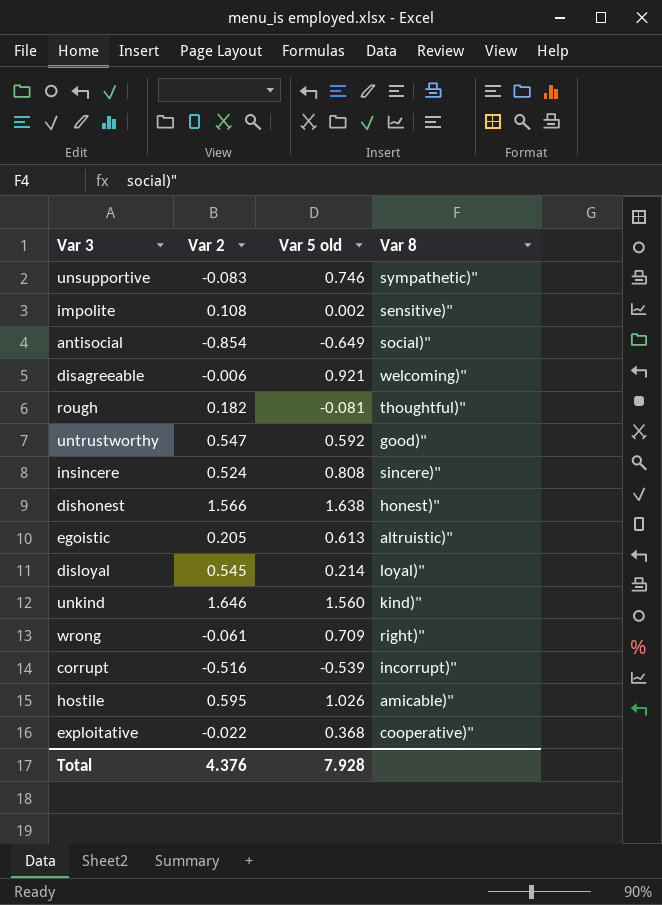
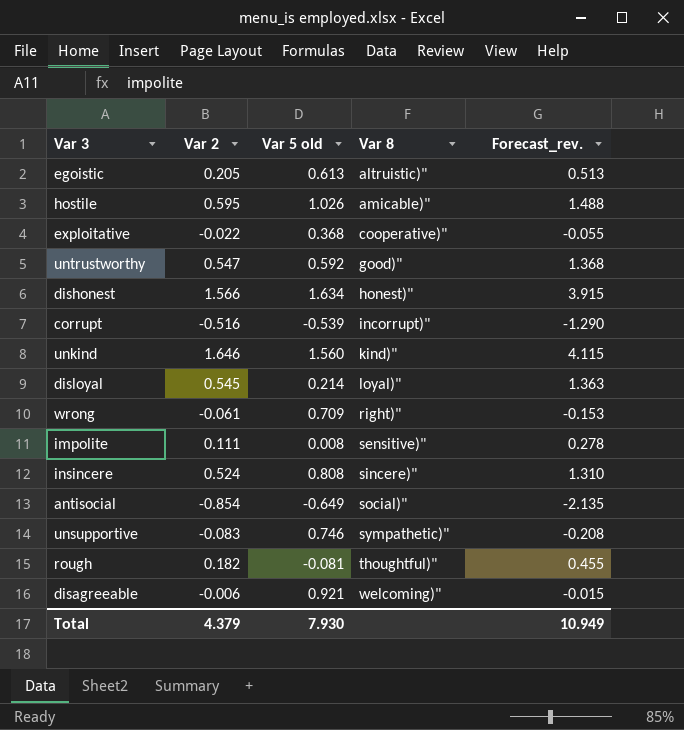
row order: none -> Var 8 ascending
column Forecast_rev. | formula: none -> [Var 2] * 2.5
dishonest | Var 5 old: 1.638 -> 1.634
impolite | Var 2: 0.108 -> 0.111
impolite | Var 5 old: 0.002 -> 0.008
Total | Var 2: 4.376 -> 4.379
Total | Var 5 old: 7.928 -> 7.930

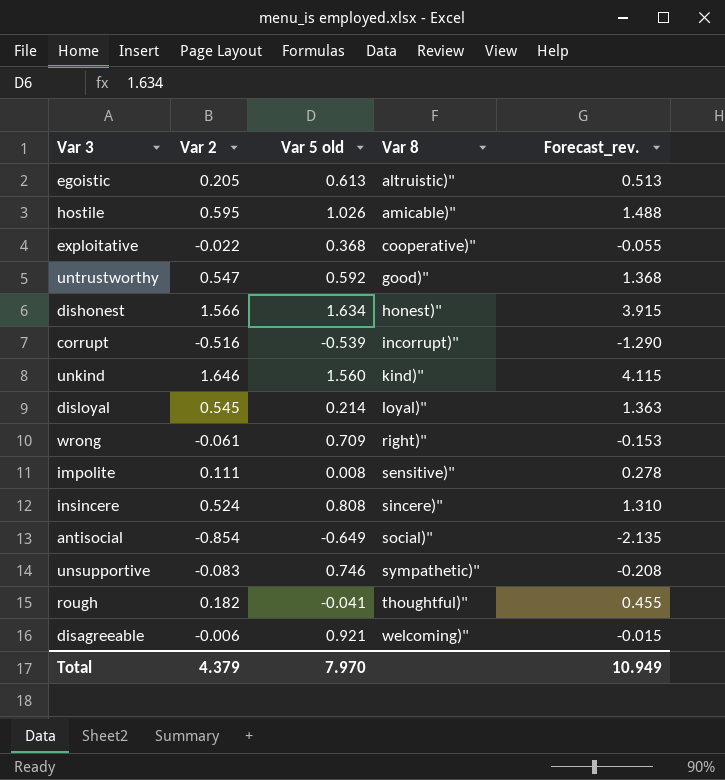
rough | Var 5 old: -0.081 -> -0.041
Total | Var 5 old: 7.930 -> 7.970

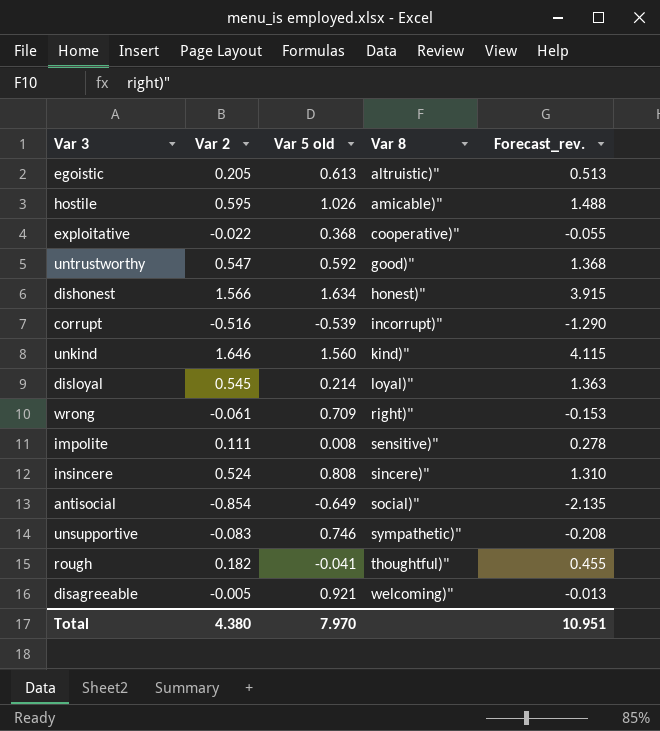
disagreeable | Var 2: -0.006 -> -0.005
disagreeable | Forecast_rev.: -0.015 -> -0.013
Total | Var 2: 4.379 -> 4.380
Total | Forecast_rev.: 10.949 -> 10.951

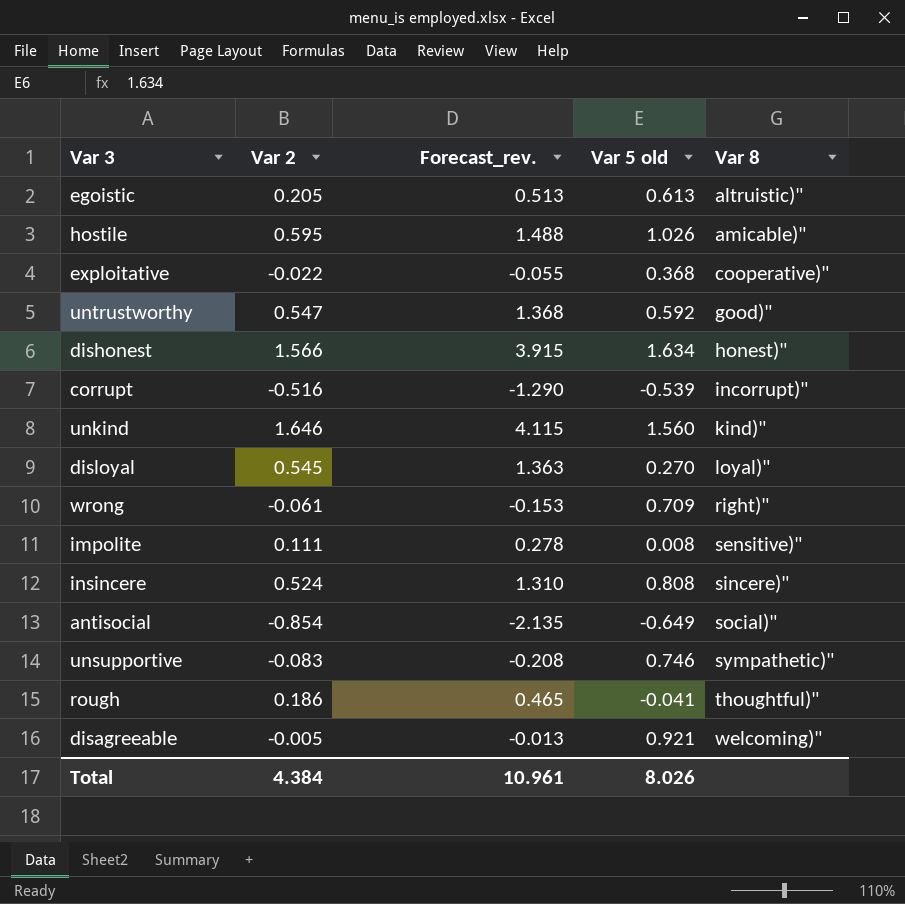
column Forecast_rev. | position: 5 -> 3
disloyal | Var 5 old: 0.214 -> 0.270
rough | Var 2: 0.182 -> 0.186
rough | Forecast_rev.: 0.455 -> 0.465
Total | Var 2: 4.380 -> 4.384
Total | Forecast_rev.: 10.951 -> 10.961
Total | Var 5 old: 7.970 -> 8.026

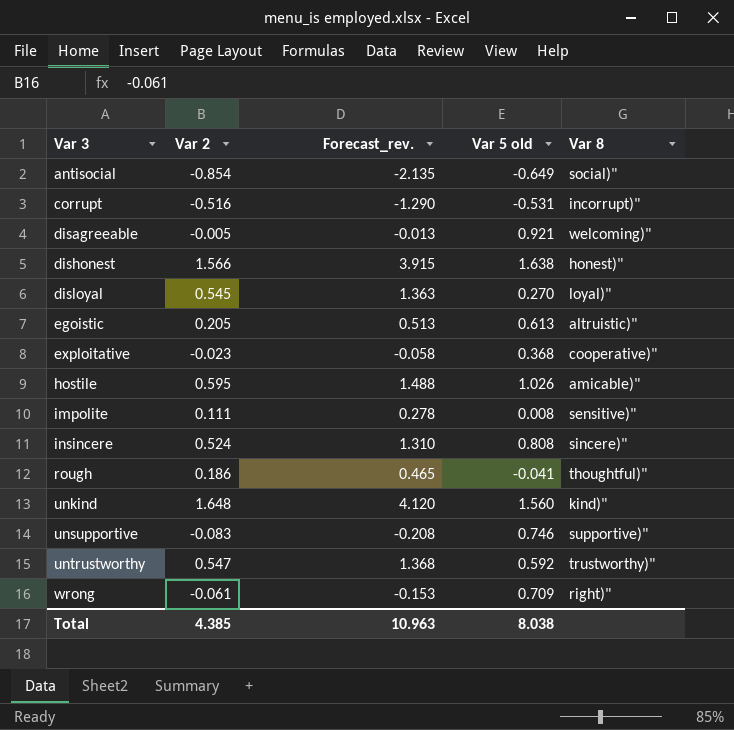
row order: Var 8 ascending -> Var 3 ascending
corrupt | Var 5 old: -0.539 -> -0.531
dishonest | Var 5 old: 1.634 -> 1.638
exploitative | Var 2: -0.022 -> -0.023
exploitative | Forecast_rev.: -0.055 -> -0.058
unkind | Var 2: 1.646 -> 1.648
unkind | Forecast_rev.: 4.115 -> 4.120
unsupportive | Var 8: sympathetic)" -> supportive)"
untrustworthy | Var 8: good)" -> trustworthy)"
Total | Var 2: 4.384 -> 4.385
Total | Forecast_rev.: 10.961 -> 10.963
Total | Var 5 old: 8.026 -> 8.038

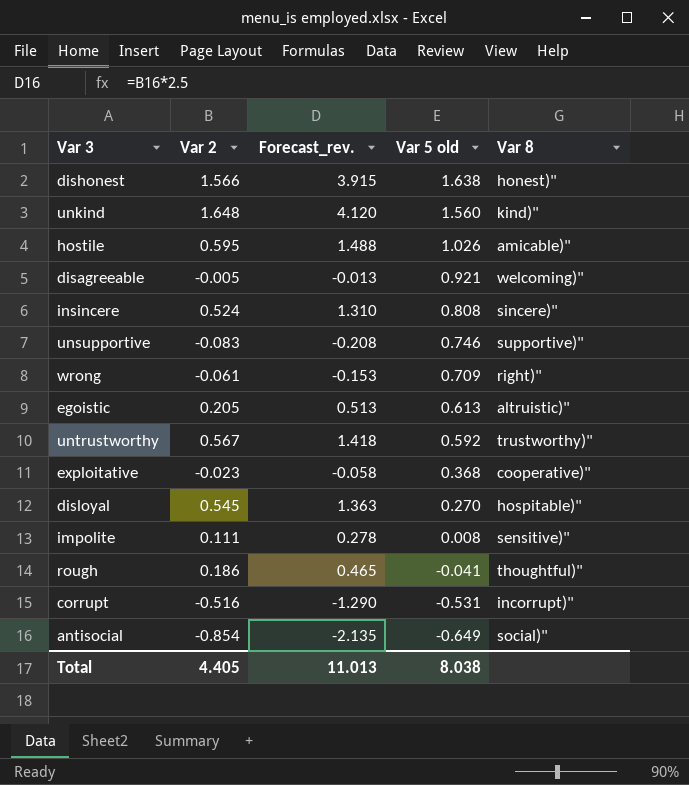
row order: Var 3 ascending -> Var 5 old descending
untrustworthy | Var 2: 0.547 -> 0.567
untrustworthy | Forecast_rev.: 1.368 -> 1.418
disloyal | Var 8: loyal)" -> hospitable)"
Total | Var 2: 4.385 -> 4.405
Total | Forecast_rev.: 10.963 -> 11.013

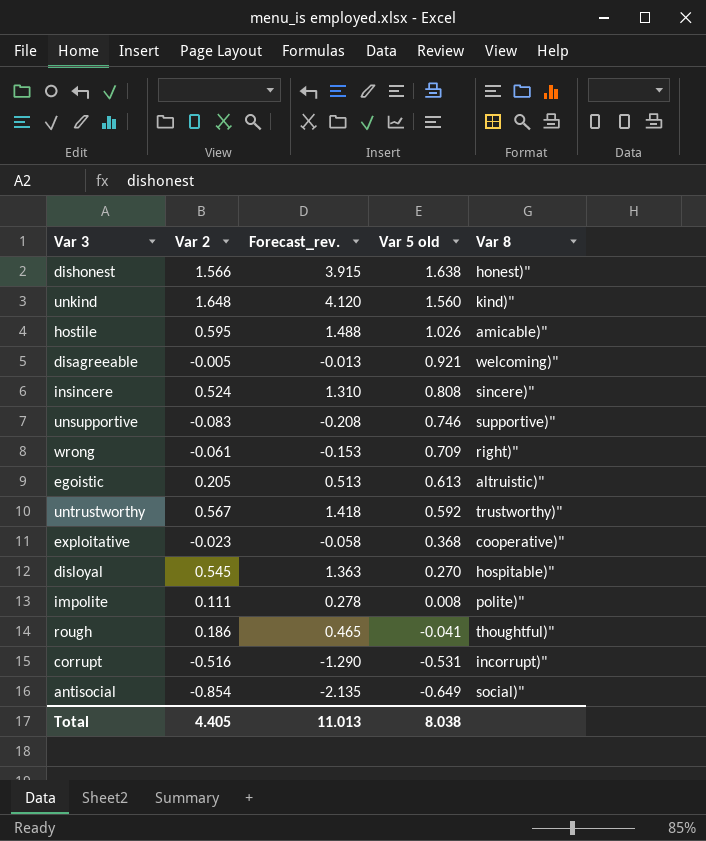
impolite | Var 8: sensitive)" -> polite)"

